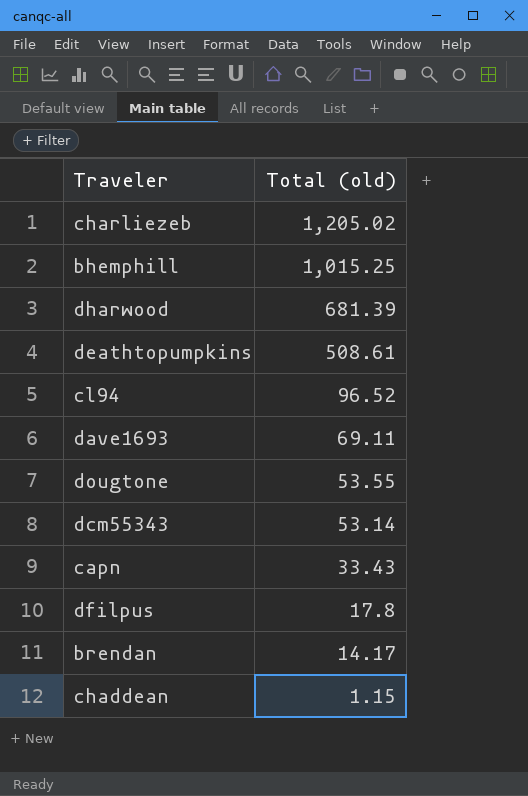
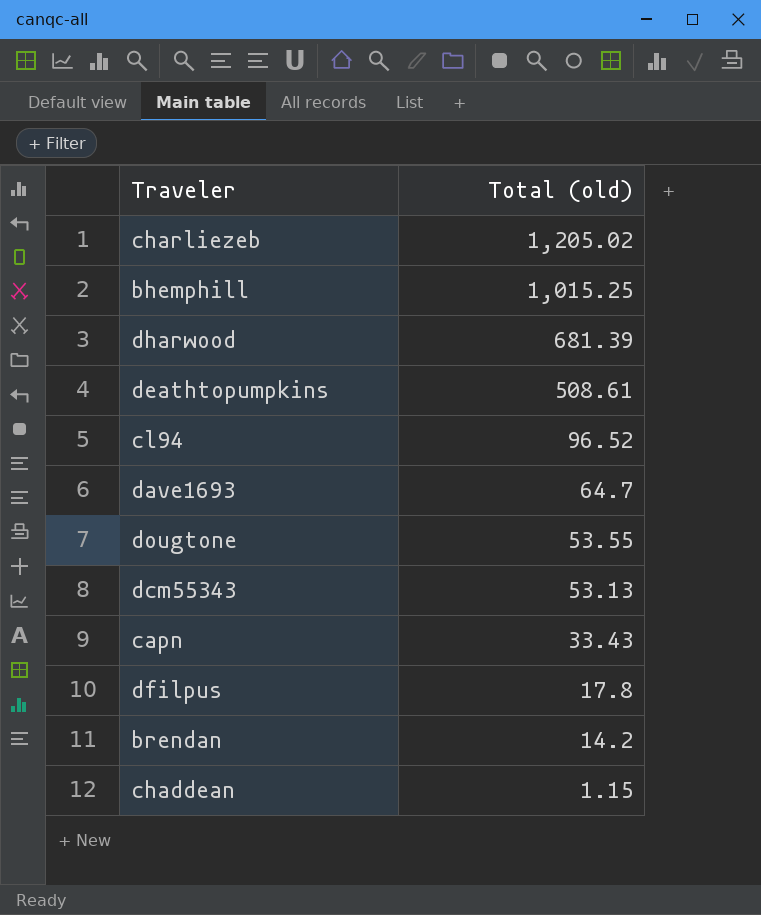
dave1693 | Total (old): 69.11 -> 64.7
dcm55343 | Total (old): 53.14 -> 53.13
brendan | Total (old): 14.17 -> 14.2

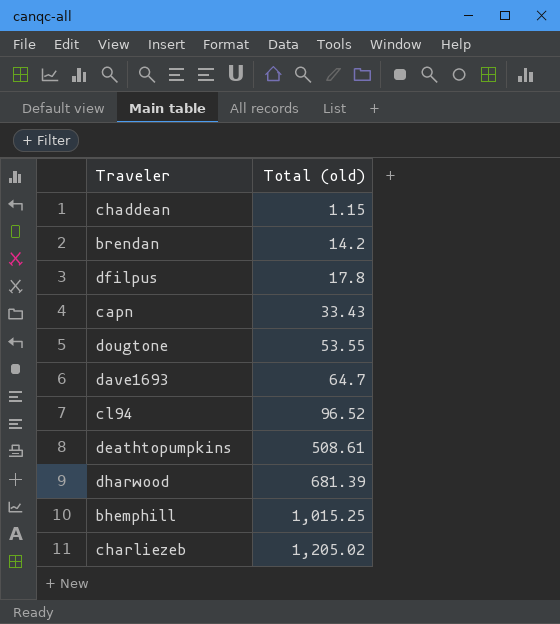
row order: Total (old) descending -> Total (old) ascending
row dcm55343: 53.13 -> none

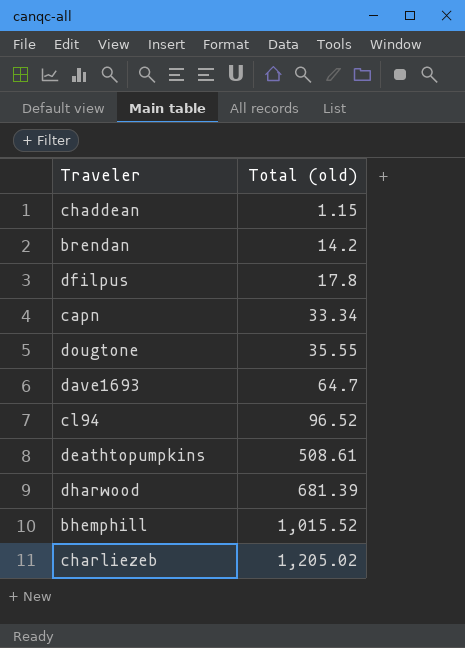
capn | Total (old): 33.43 -> 33.34
dougtone | Total (old): 53.55 -> 35.55
bhemphill | Total (old): 1,015.25 -> 1,015.52

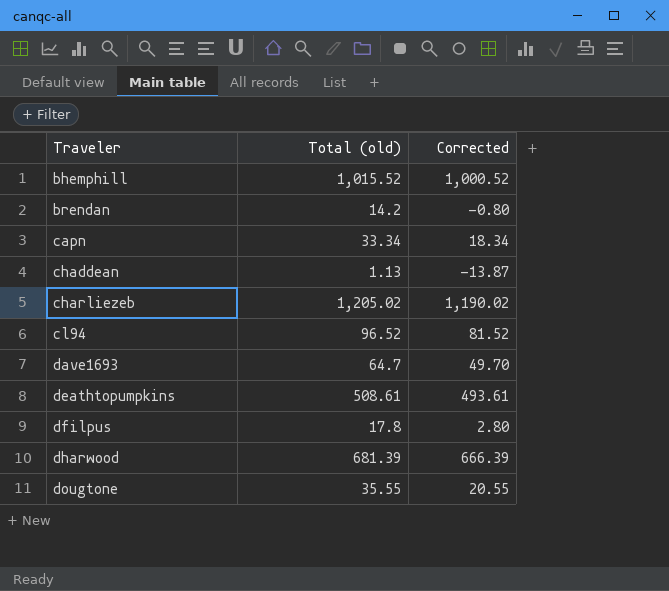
row order: Total (old) ascending -> Traveler ascending
column Corrected | formula: none -> [Total (old)] - 15
chaddean | Total (old): 1.15 -> 1.13

